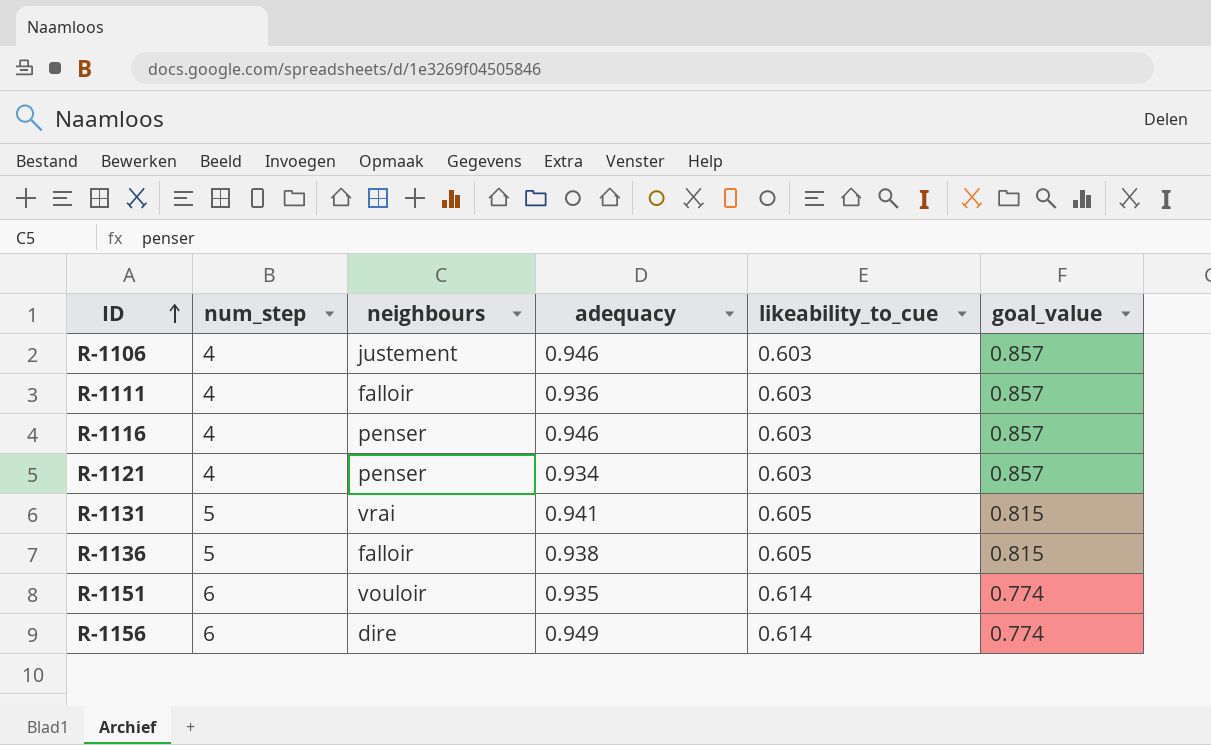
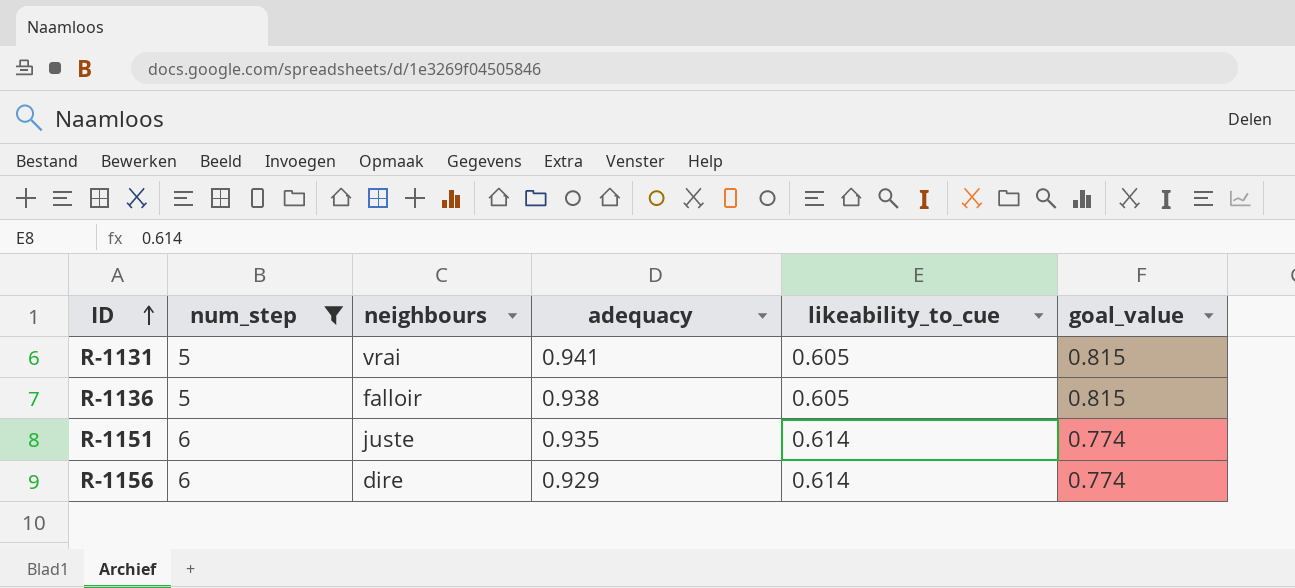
filter: none -> num_step != 4
R-1151 | neighbours: vouloir -> juste
R-1156 | adequacy: 0.949 -> 0.929

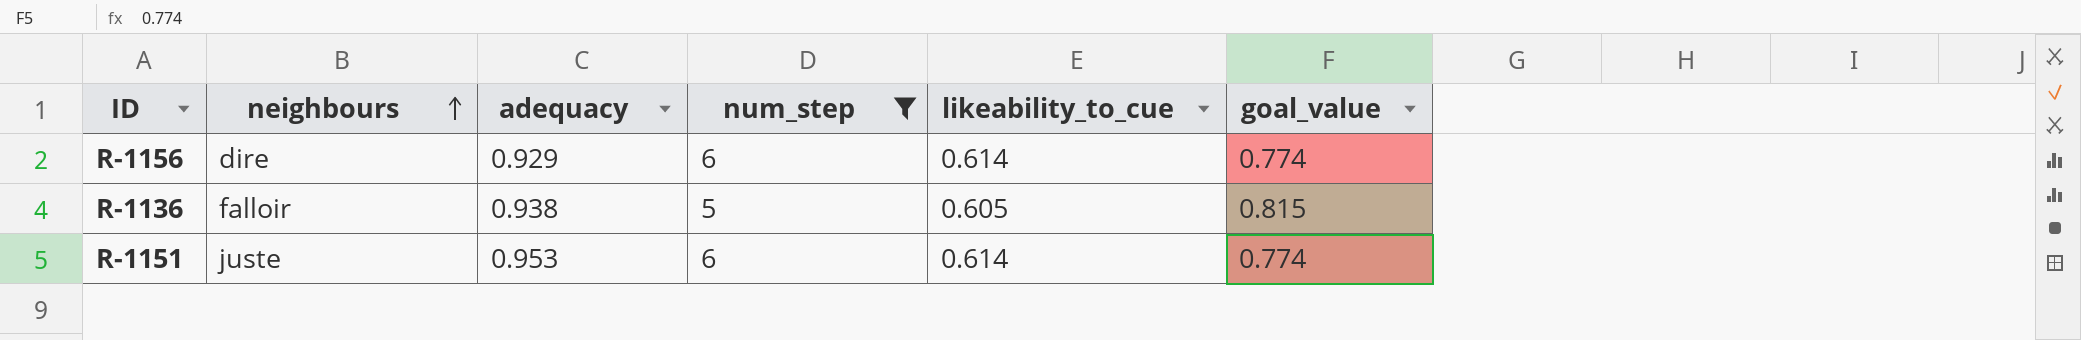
row order: ID ascending -> neighbours ascending
column num_step | position: 2 -> 4
row R-1131: 5 | vrai | 0.941 | 0.605 | 0.815 -> none
R-1151 | adequacy: 0.935 -> 0.953

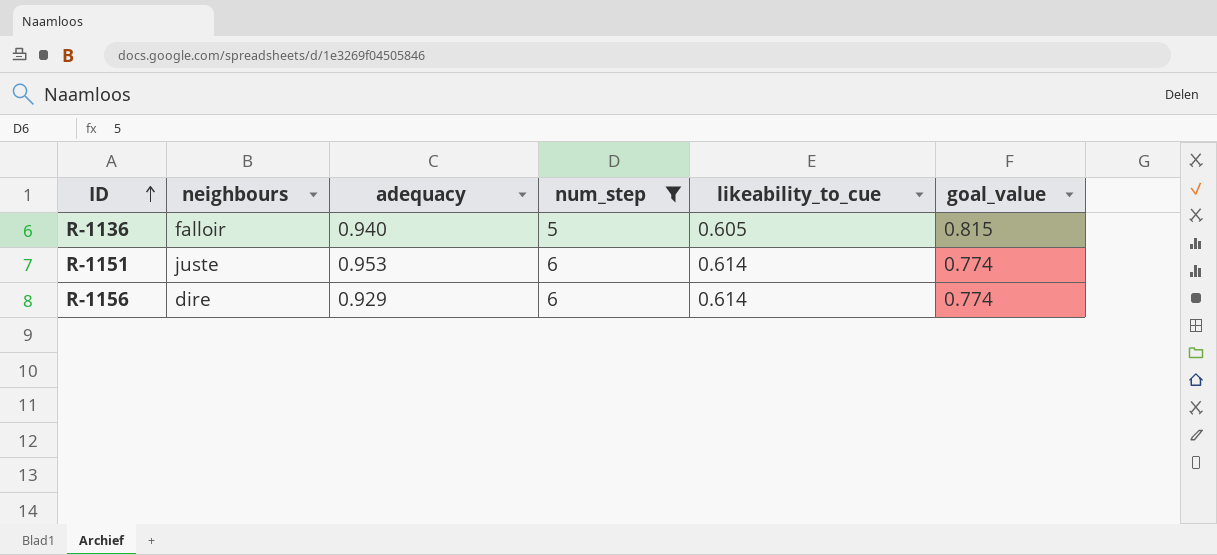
row order: neighbours ascending -> ID ascending
R-1136 | adequacy: 0.938 -> 0.940

